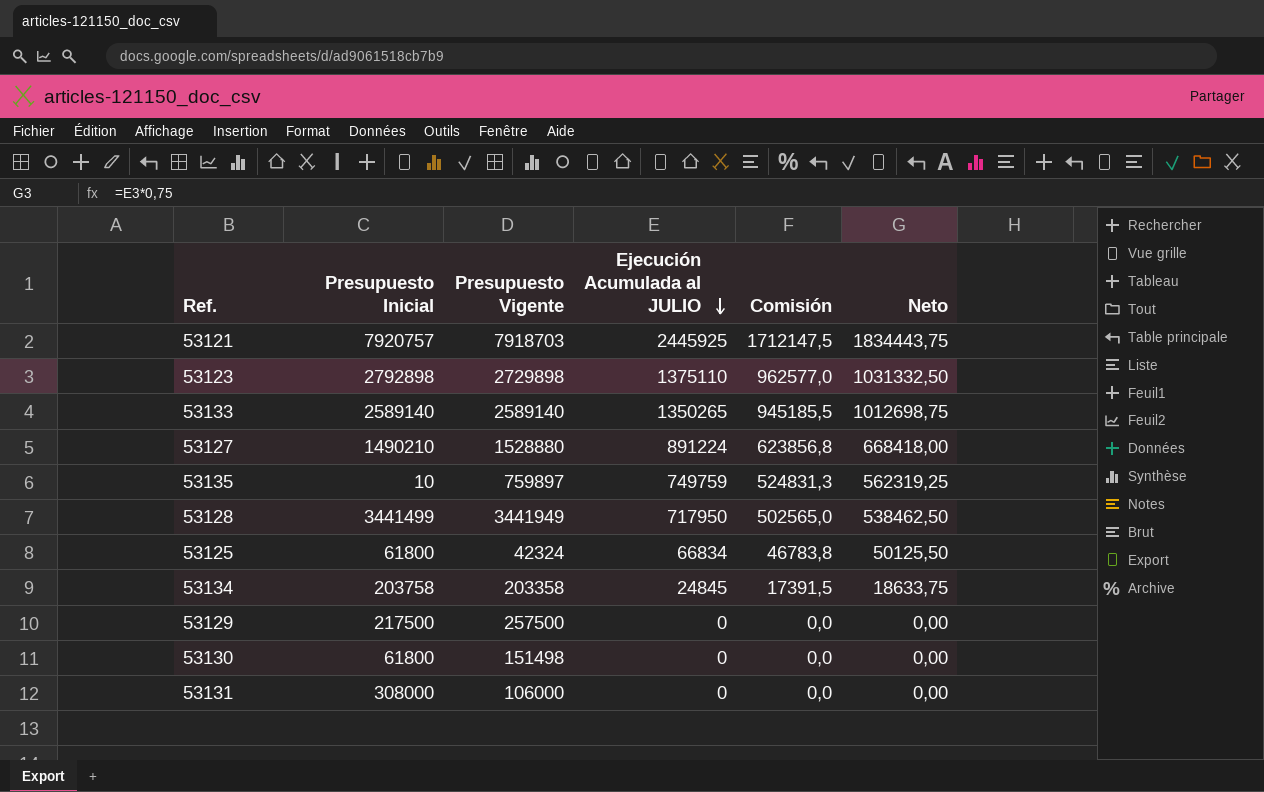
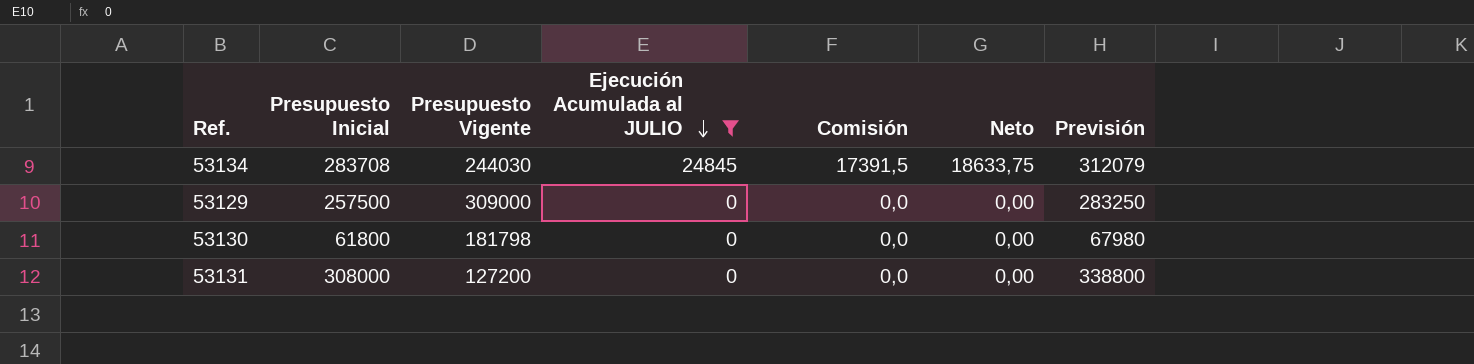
filter: none -> Ejecución Acumulada al JULIO <= 24845
column Previsión | formula: none -> [Presupuesto Inicial] * 1,1
53134 | Presupuesto Inicial: 203758 -> 283708
53134 | Presupuesto Vigente: 203358 -> 244030
53129 | Presupuesto Inicial: 217500 -> 257500
53129 | Presupuesto Vigente: 257500 -> 309000
53130 | Presupuesto Vigente: 151498 -> 181798
53131 | Presupuesto Vigente: 106000 -> 127200

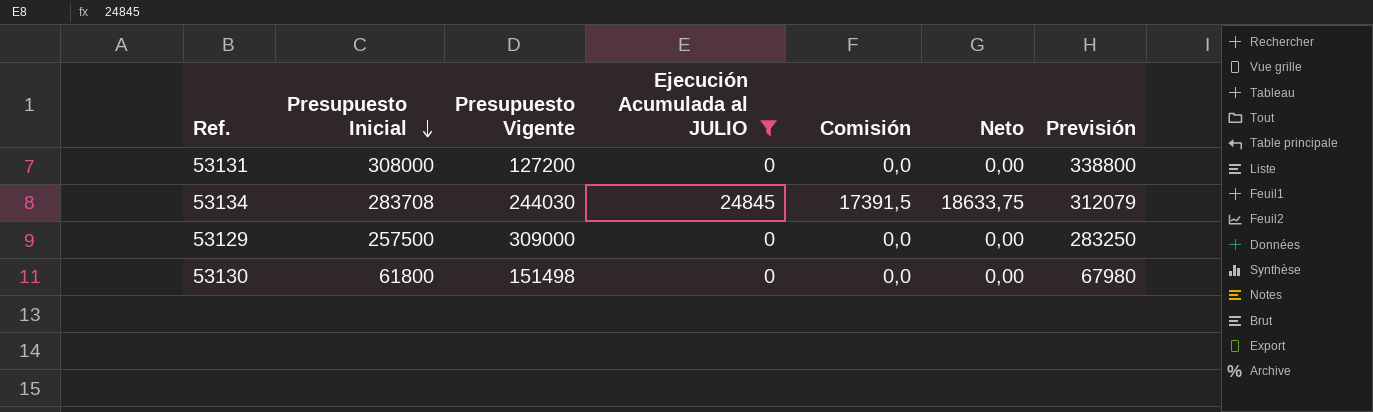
row order: Ejecución Acumulada al JULIO descending -> Presupuesto Inicial descending
53130 | Presupuesto Vigente: 181798 -> 151498

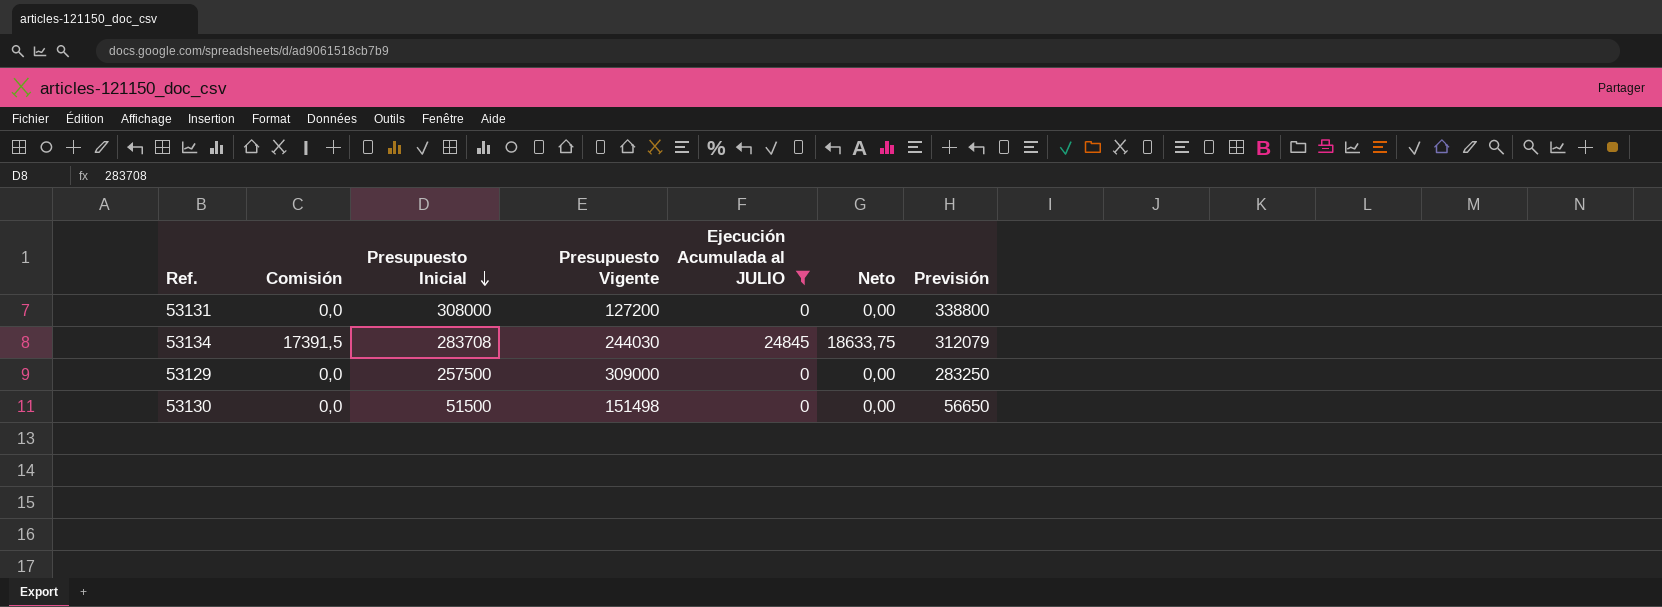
column Comisión | position: 5 -> 2
53130 | Presupuesto Inicial: 61800 -> 51500
53130 | Previsión: 67980 -> 56650

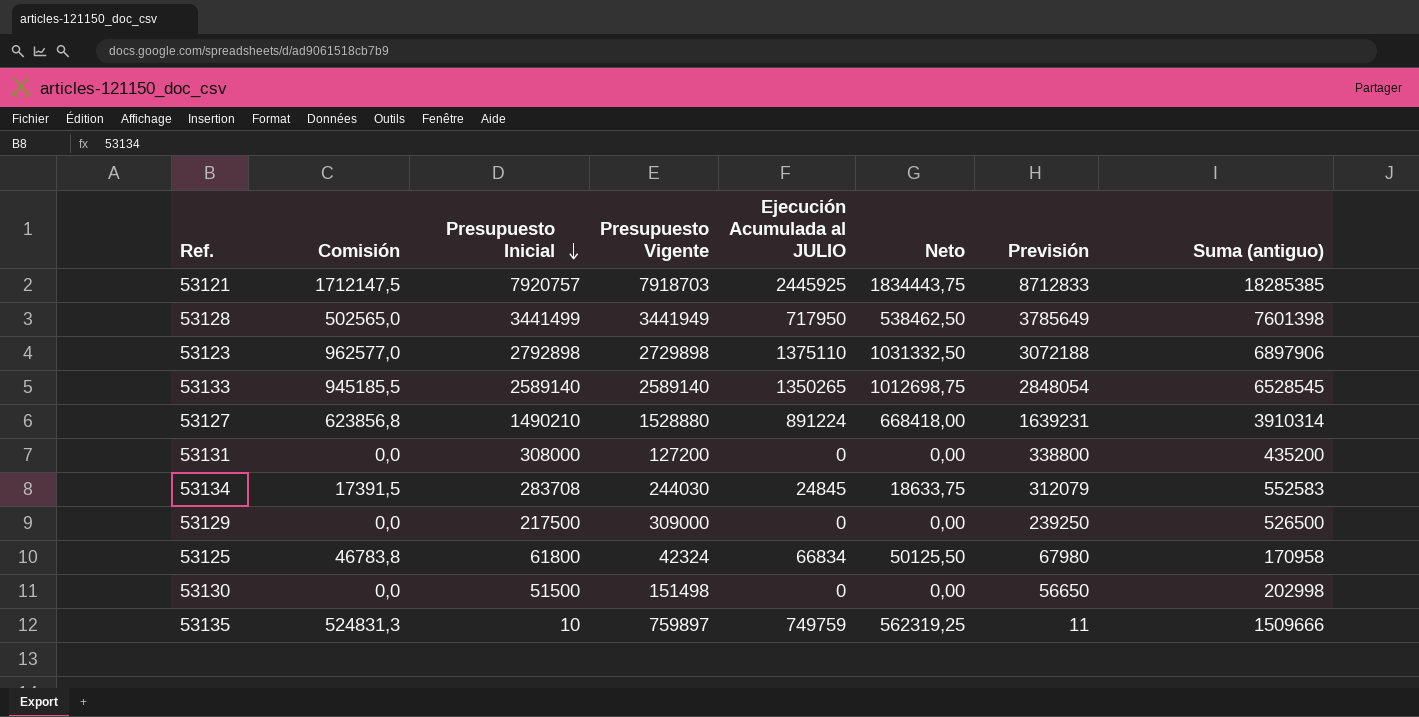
filter: Ejecución Acumulada al JULIO <= 24845 -> none
column Suma (antiguo) | formula: none -> [Presupuesto Inicial] + [Presupuesto Vigente] + [Ejecución Acumulada al JULIO]
53129 | Presupuesto Inicial: 257500 -> 217500
53129 | Previsión: 283250 -> 239250

